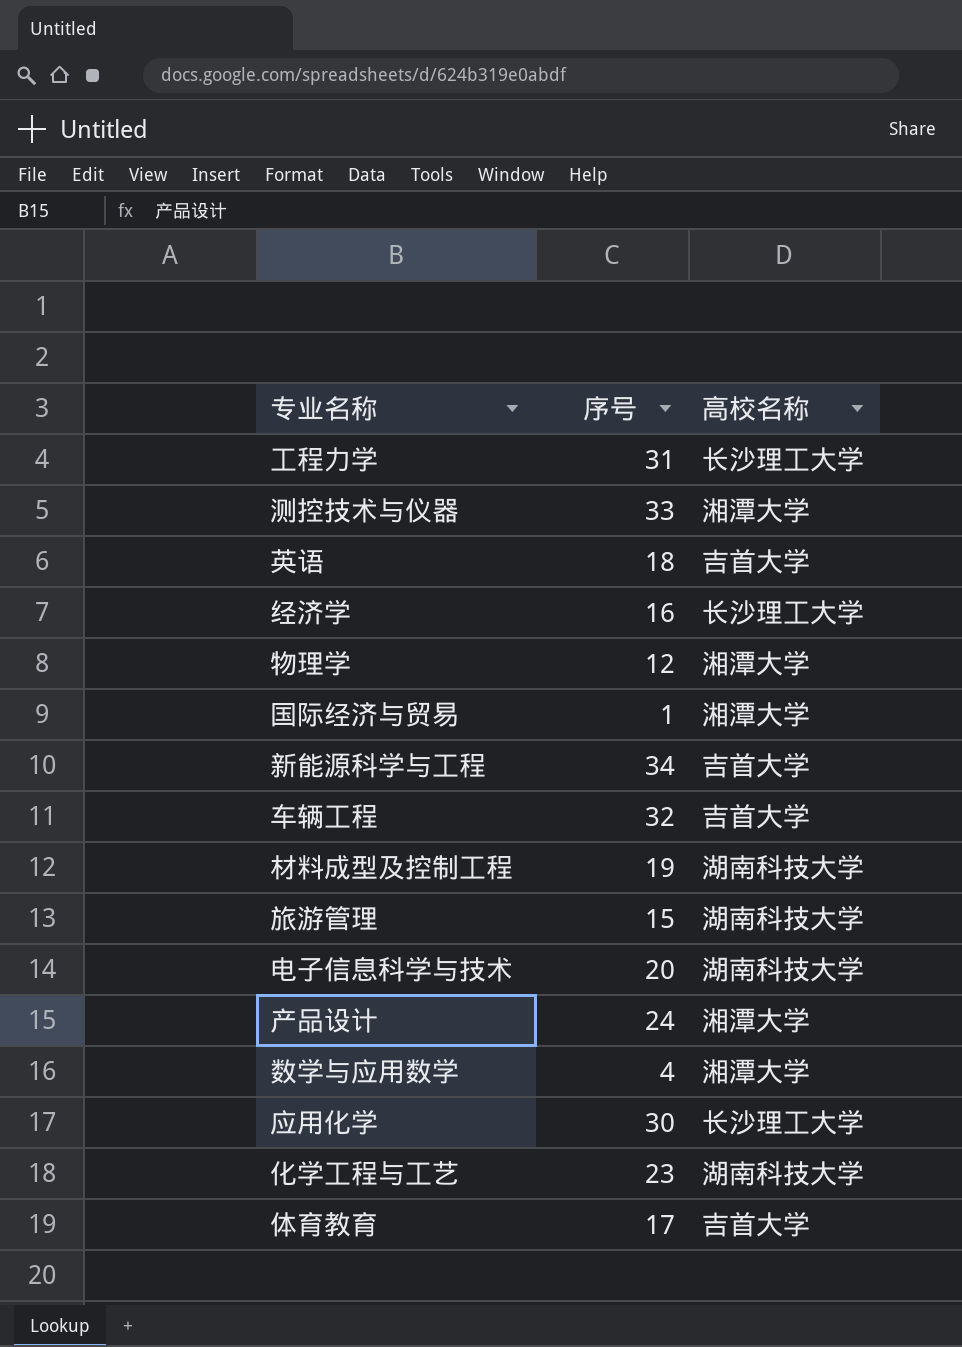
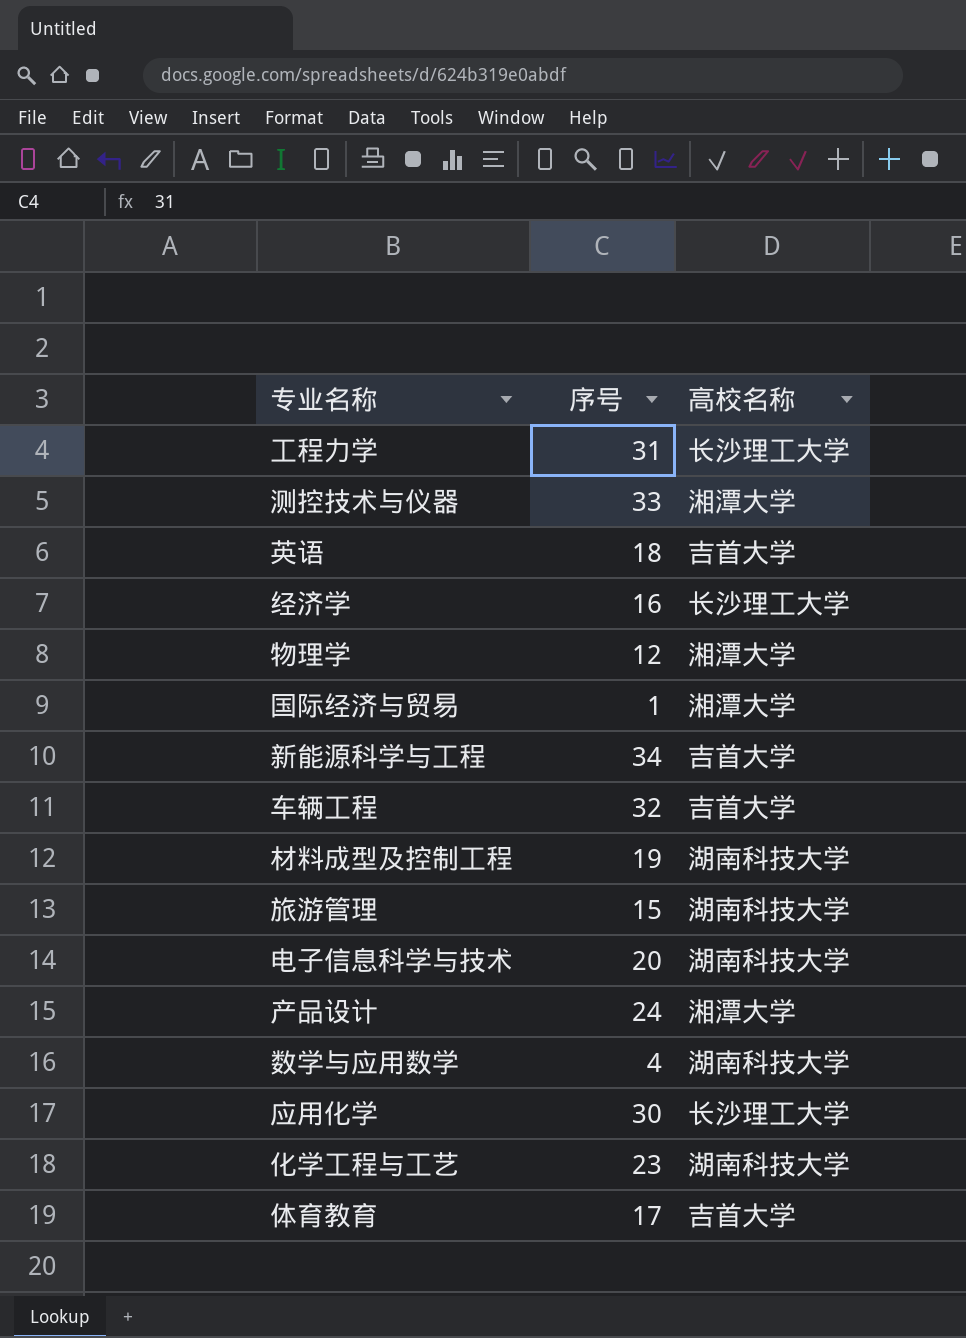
数学与应用数学 | 高校名称: 湘潭大学 -> 湖南科技大学

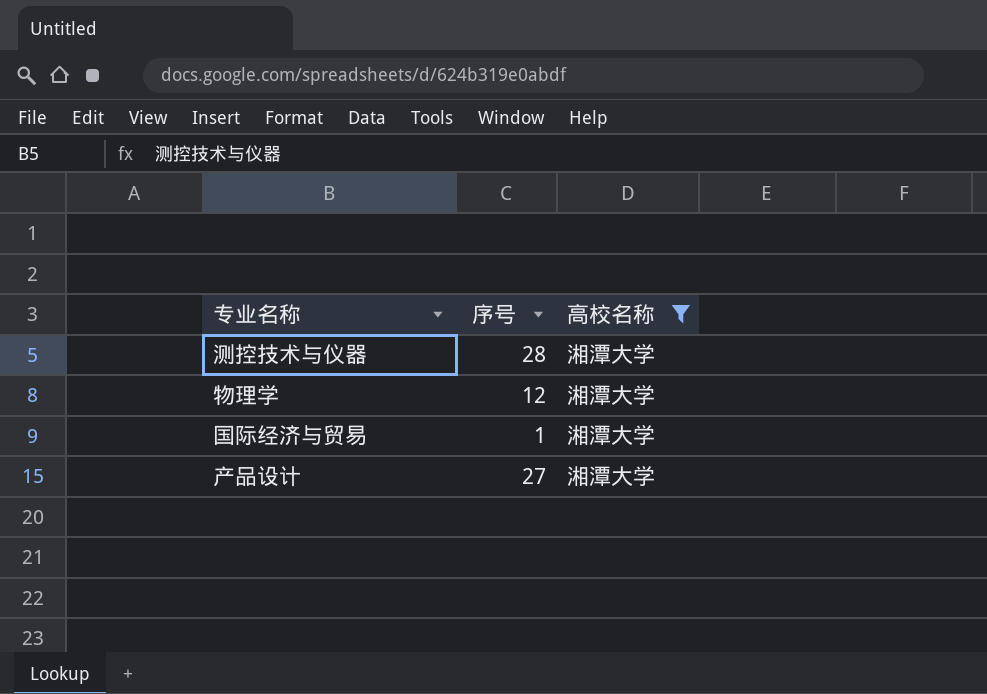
filter: none -> 高校名称 = 湘潭大学
测控技术与仪器 | 序号: 33 -> 28
产品设计 | 序号: 24 -> 27

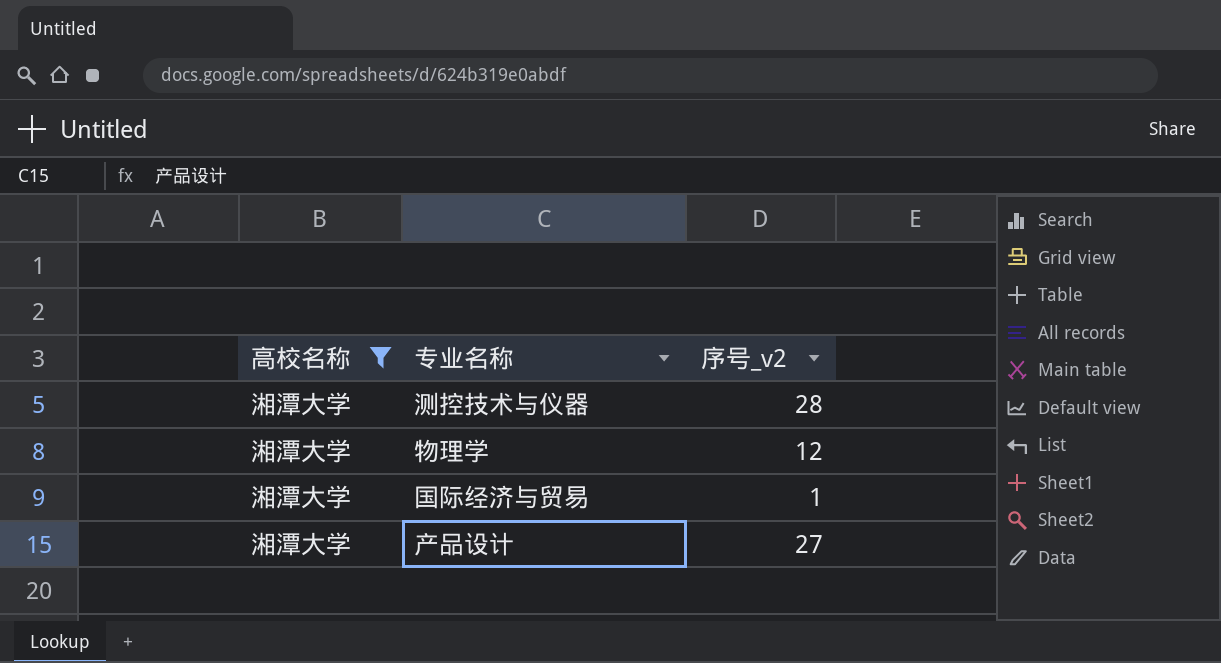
column 高校名称 | position: 3 -> 1
column name: 序号 -> 序号_v2

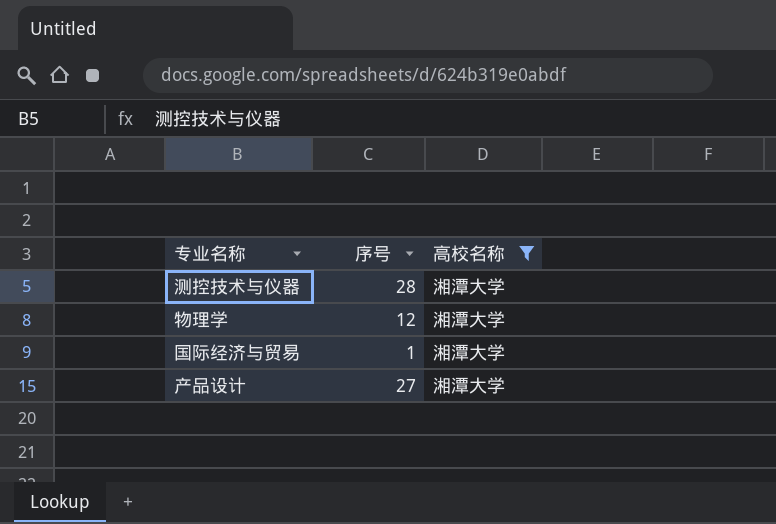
column name: 序号_v2 -> 序号
column 高校名称 | position: 1 -> 3

